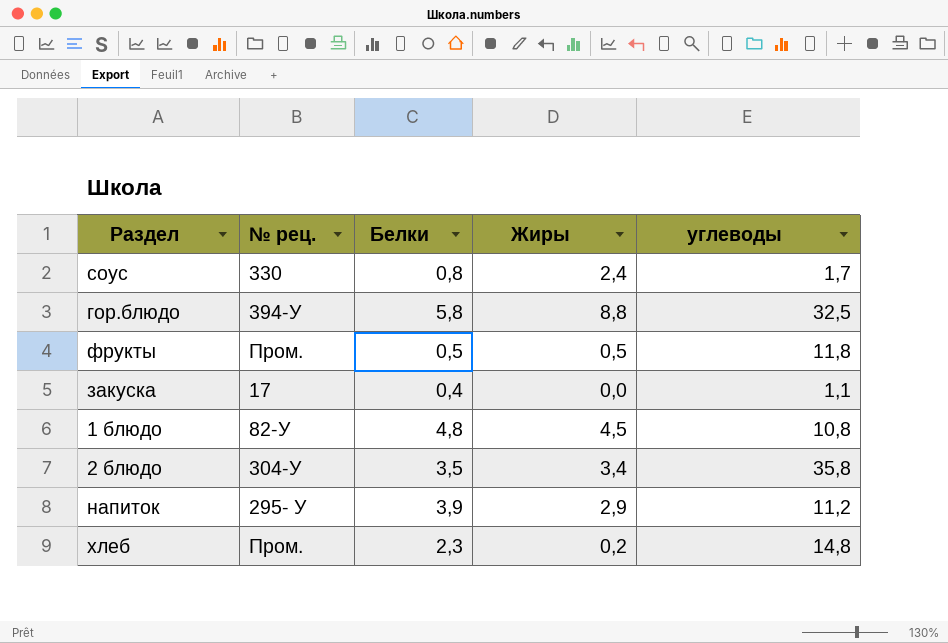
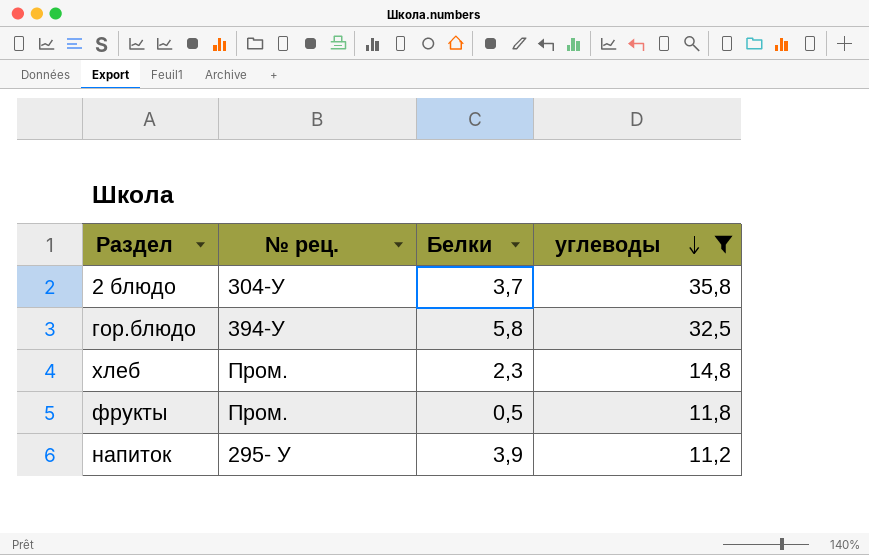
filter: none -> углеводы >= 11,2
row order: none -> углеводы descending
column Жиры | position: 4 -> none
2 блюдо | Белки: 3,5 -> 3,7

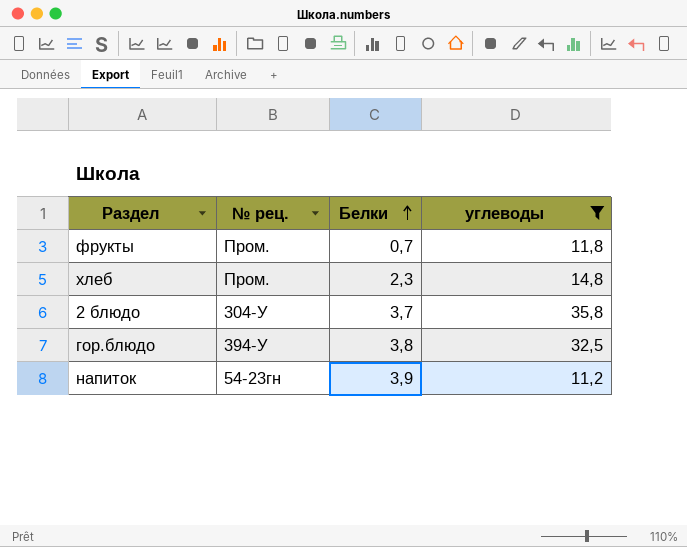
row order: углеводы descending -> Белки ascending
фрукты | Белки: 0,5 -> 0,7
гор.блюдо | Белки: 5,8 -> 3,8
напиток | № рец.: 295- У -> 54-23гн

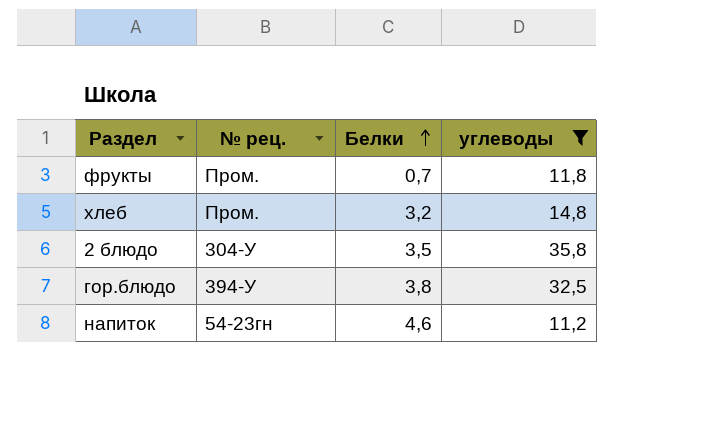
хлеб | Белки: 2,3 -> 3,2
2 блюдо | Белки: 3,7 -> 3,5
напиток | Белки: 3,9 -> 4,6

